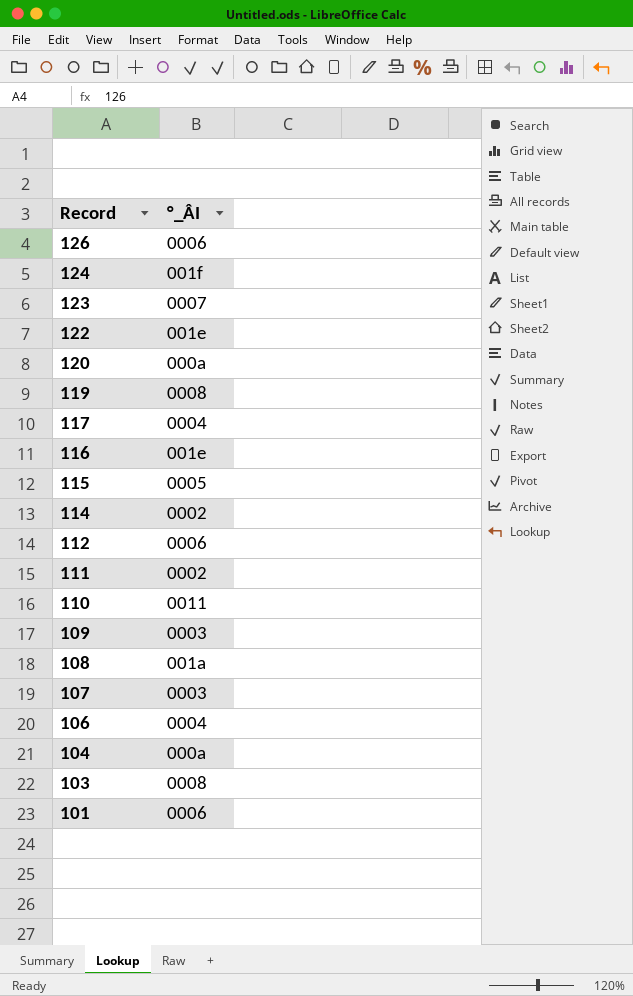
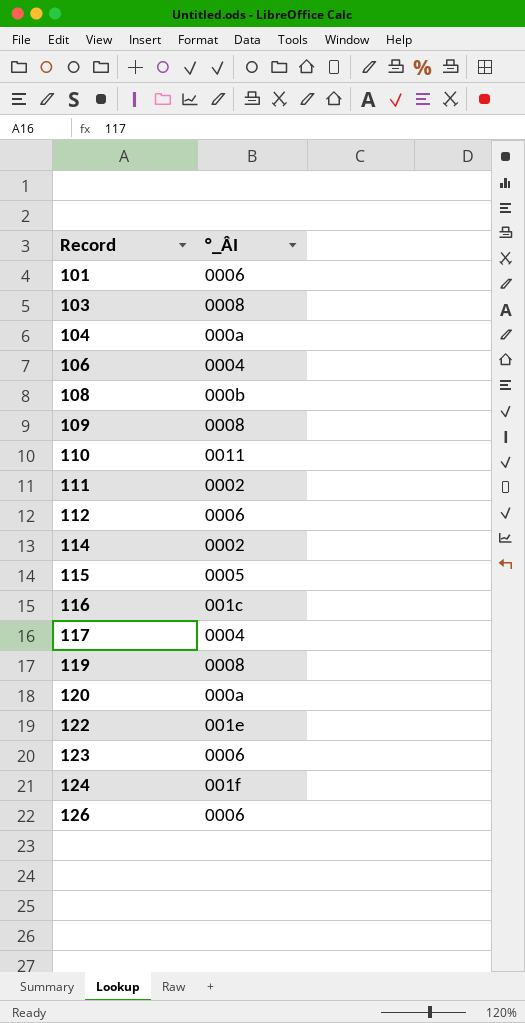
row order: Record descending -> Record ascending
row 107: 0003 -> none
108 | °_ÂI: 001a -> 000b
109 | °_ÂI: 0003 -> 0008
116 | °_ÂI: 001e -> 001c
123 | °_ÂI: 0007 -> 0006

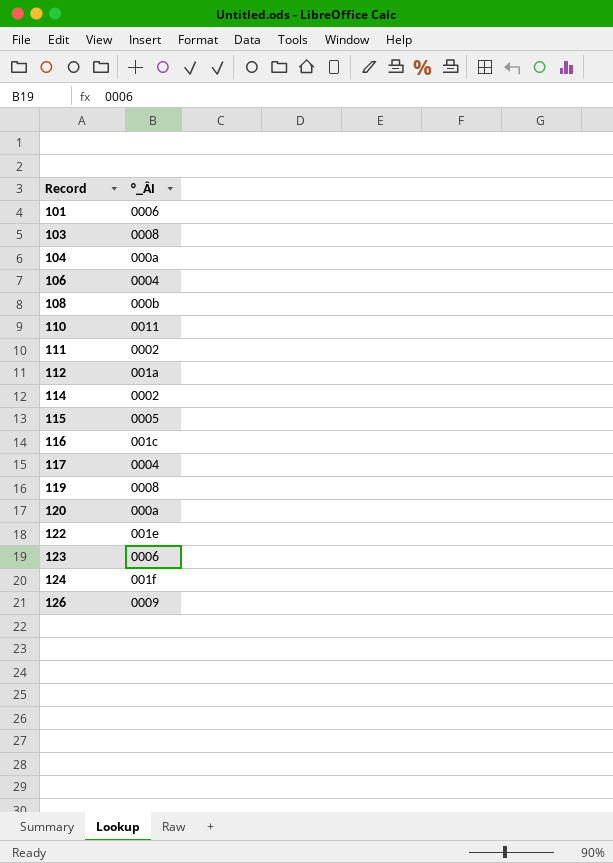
row 109: 0008 -> none
112 | °_ÂI: 0006 -> 001a
126 | °_ÂI: 0006 -> 0009

